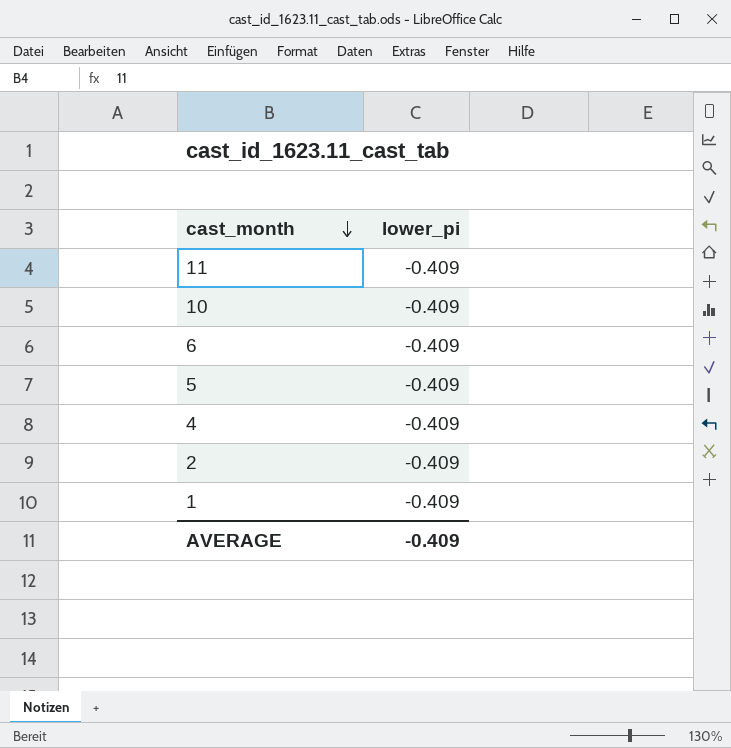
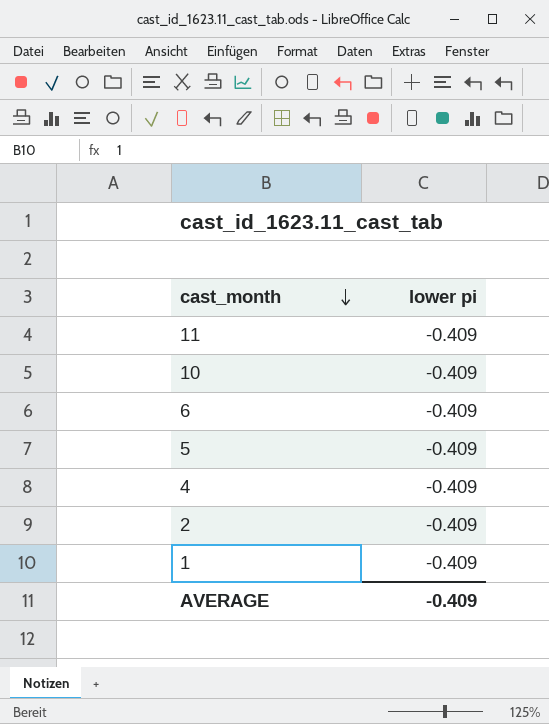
column name: lower_pi -> lower pi

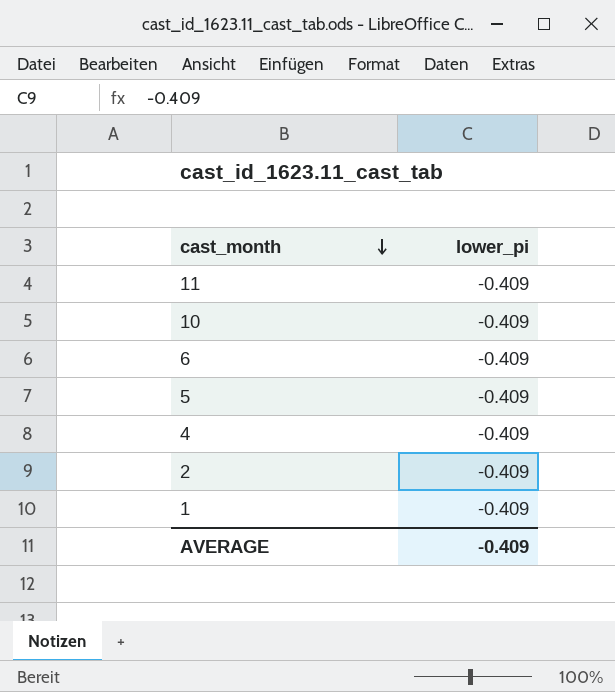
column name: lower pi -> lower_pi

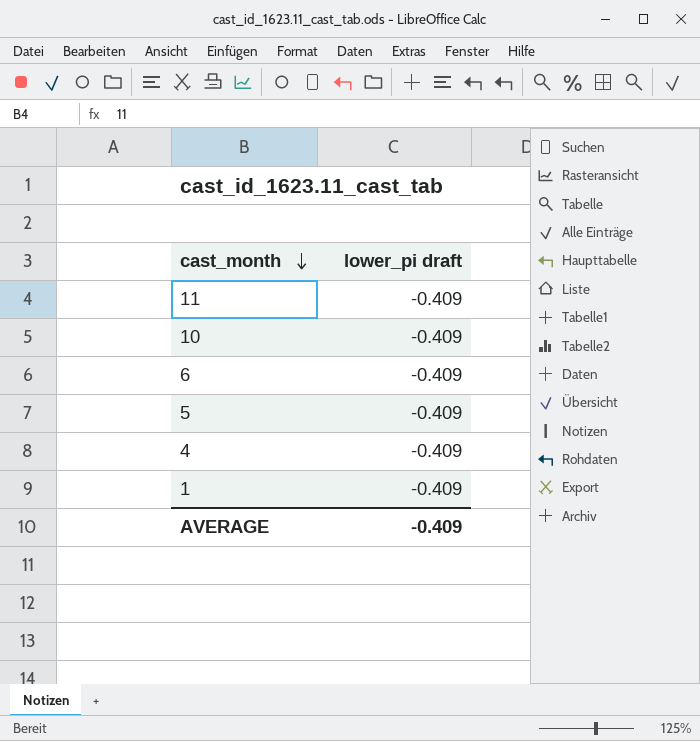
column name: lower_pi -> lower_pi draft
row 2: -0.409 -> none

